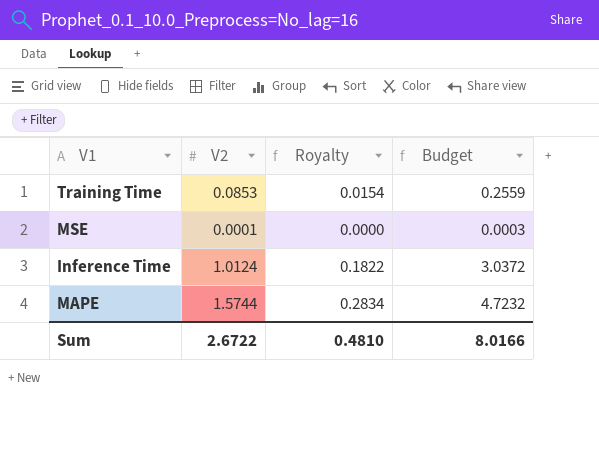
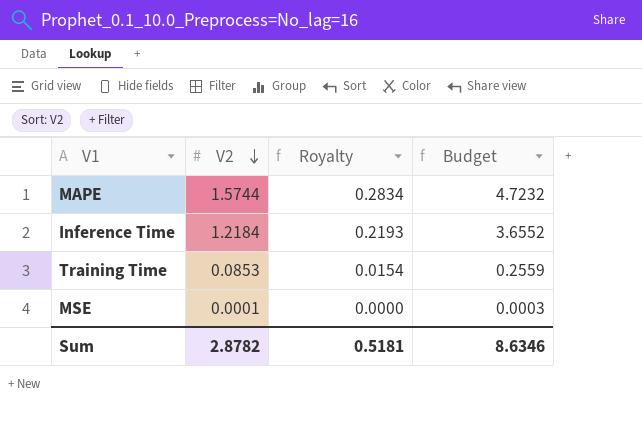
row order: none -> V2 descending
Inference Time | V2: 1.0124 -> 1.2184
Inference Time | Royalty: 0.1822 -> 0.2193
Inference Time | Budget: 3.0372 -> 3.6552
Sum | V2: 2.6722 -> 2.8782
Sum | Royalty: 0.4810 -> 0.5181
Sum | Budget: 8.0166 -> 8.6346

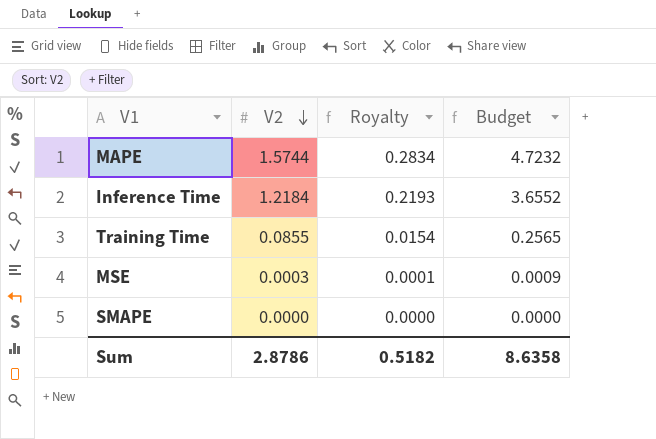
Training Time | V2: 0.0853 -> 0.0855
Training Time | Budget: 0.2559 -> 0.2565
MSE | V2: 0.0001 -> 0.0003
MSE | Royalty: 0.0000 -> 0.0001
MSE | Budget: 0.0003 -> 0.0009
row SMAPE: none -> 0.0000 | 0.0000 | 0.0000
Sum | V2: 2.8782 -> 2.8786
Sum | Royalty: 0.5181 -> 0.5182
Sum | Budget: 8.6346 -> 8.6358

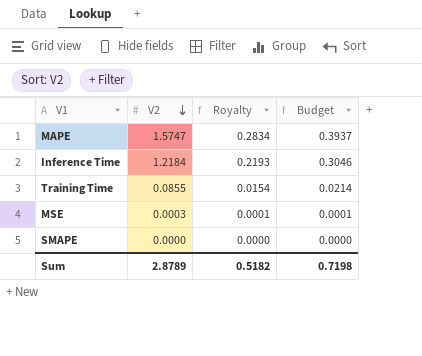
column Budget | formula: [V2] * 3 -> [V2] * 0.25
MAPE | V2: 1.5744 -> 1.5747
Sum | V2: 2.8786 -> 2.8789
Sum | Budget: 8.6358 -> 0.7198

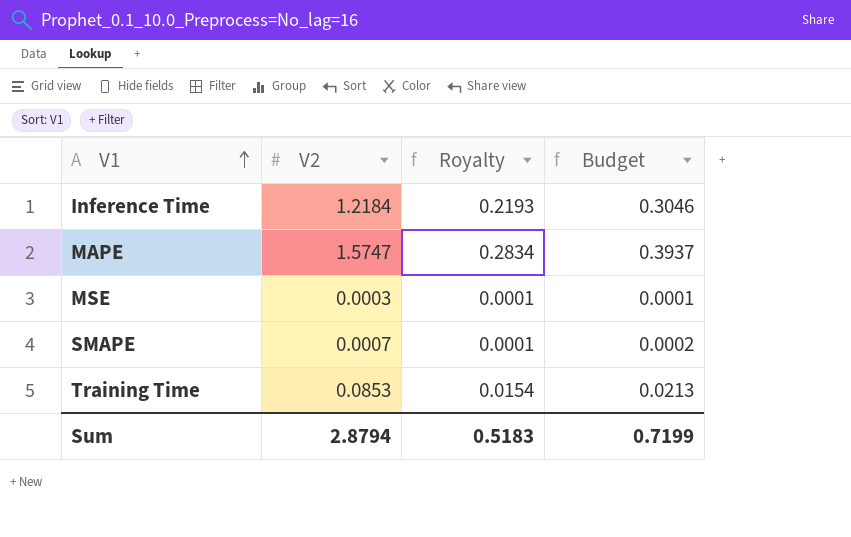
row order: V2 descending -> V1 ascending
SMAPE | V2: 0.0000 -> 0.0007
SMAPE | Royalty: 0.0000 -> 0.0001
SMAPE | Budget: 0.0000 -> 0.0002
Training Time | V2: 0.0855 -> 0.0853
Training Time | Budget: 0.0214 -> 0.0213
Sum | V2: 2.8789 -> 2.8794
Sum | Royalty: 0.5182 -> 0.5183
Sum | Budget: 0.7198 -> 0.7199

